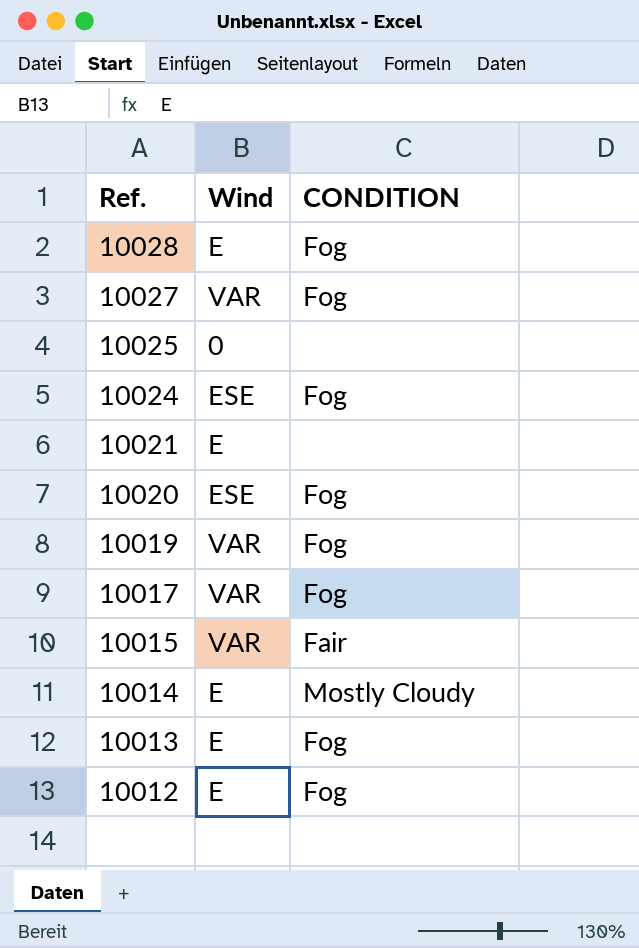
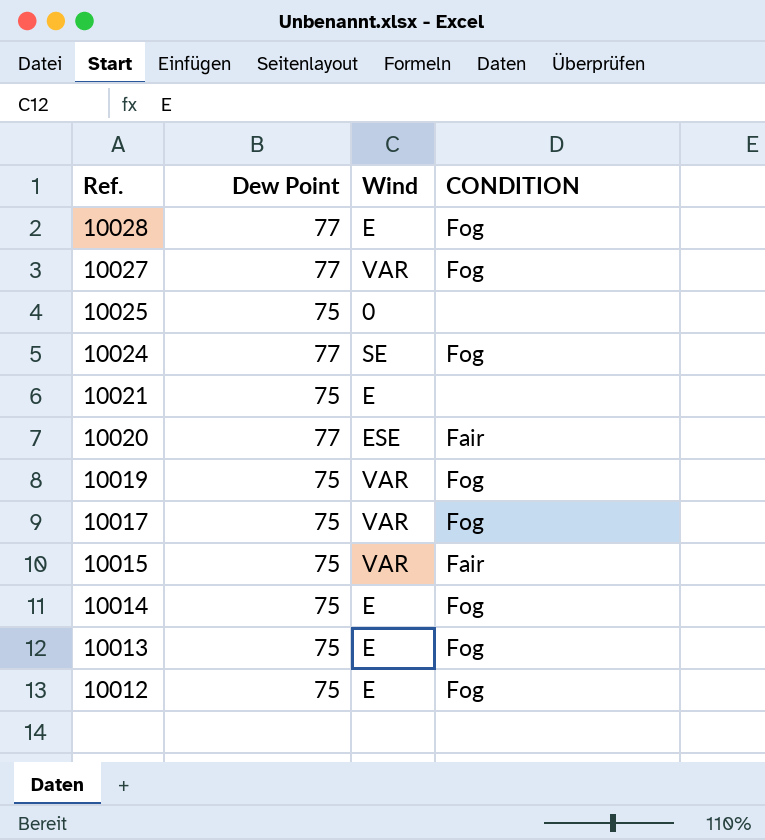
column Dew Point | position: none -> 2
10024 | Wind: ESE -> SE
10020 | CONDITION: Fog -> Fair
10014 | CONDITION: Mostly Cloudy -> Fog

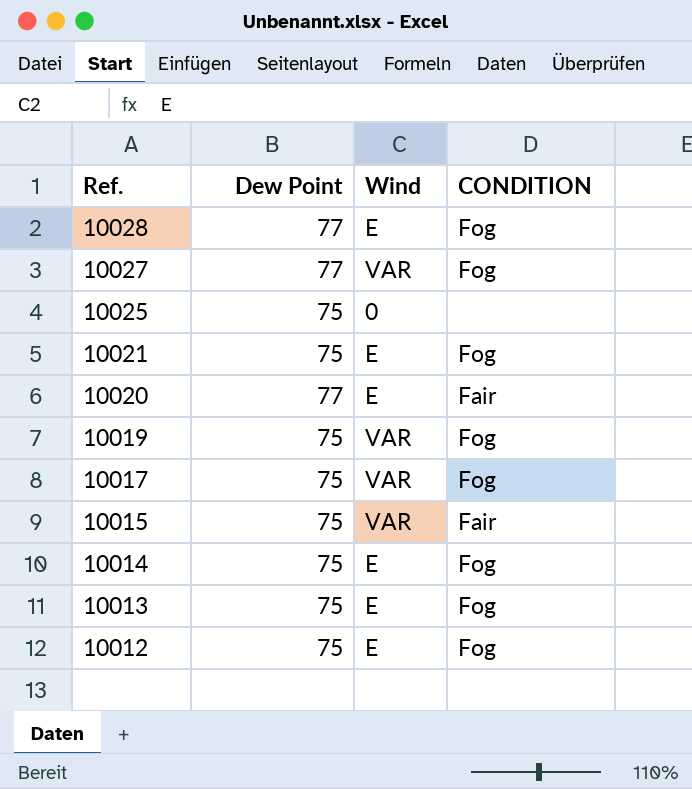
row 10024: 77 | SE | Fog -> none
10021 | CONDITION: none -> Fog
10020 | Wind: ESE -> E

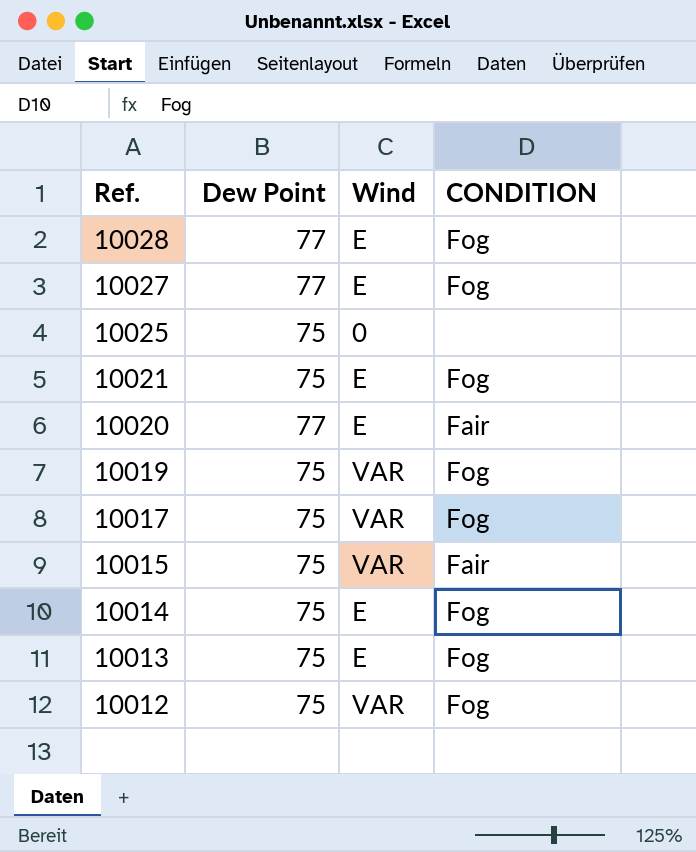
10027 | Wind: VAR -> E
10012 | Wind: E -> VAR

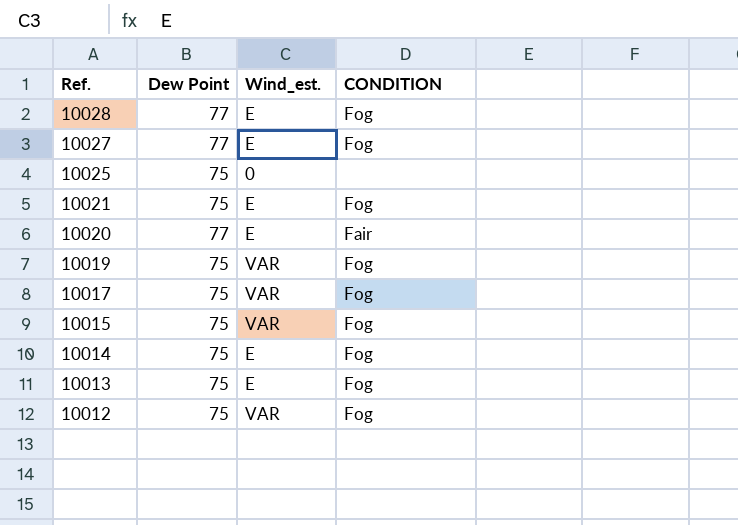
column name: Wind -> Wind_est.
10015 | CONDITION: Fair -> Fog

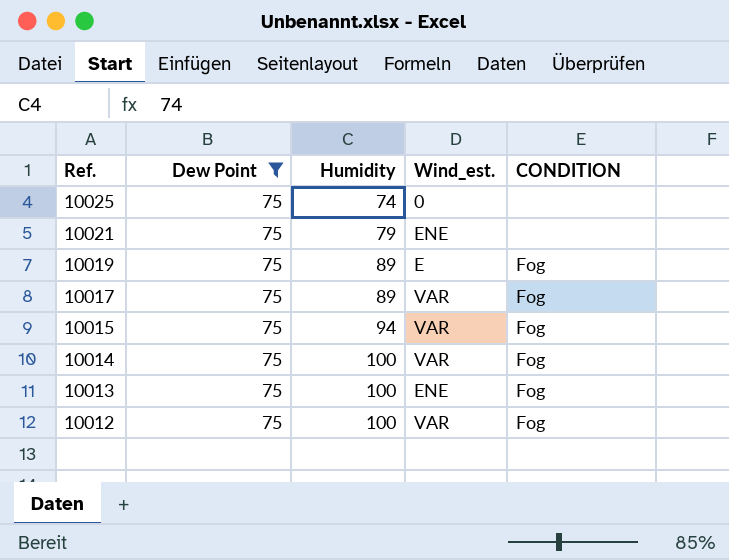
filter: none -> Dew Point = 75
column Humidity | position: none -> 3
10021 | Wind_est.: E -> ENE
10021 | CONDITION: Fog -> none
10019 | Wind_est.: VAR -> E
10014 | Wind_est.: E -> VAR
10013 | Wind_est.: E -> ENE

